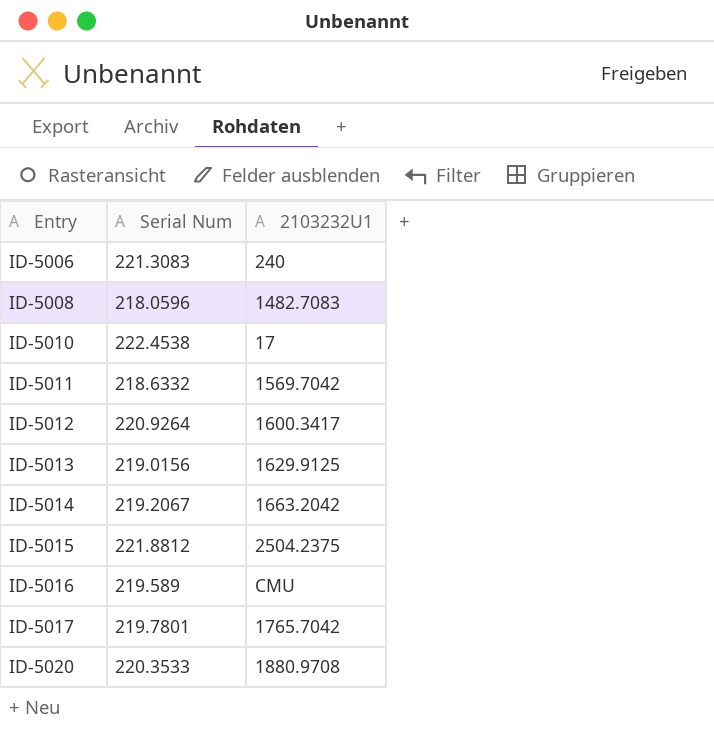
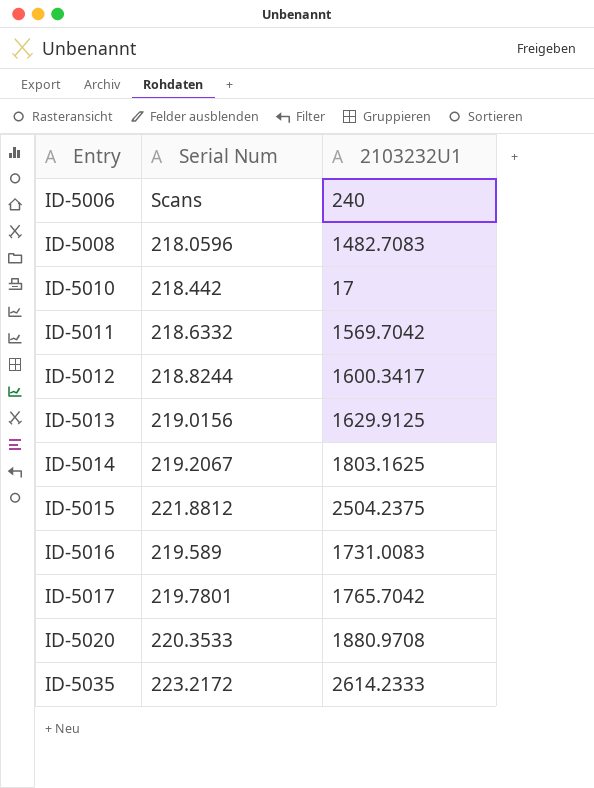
ID-5006 | Serial Num: 221.3083 -> Scans
ID-5010 | Serial Num: 222.4538 -> 218.442
ID-5012 | Serial Num: 220.9264 -> 218.8244
ID-5014 | 2103232U1: 1663.2042 -> 1803.1625
ID-5016 | 2103232U1: CMU -> 1731.0083
row ID-5035: none -> 223.2172 | 2614.2333

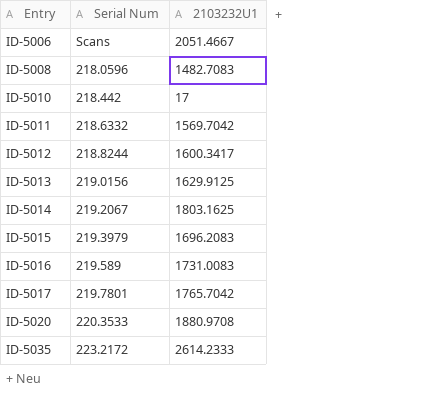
ID-5006 | 2103232U1: 240 -> 2051.4667
ID-5015 | Serial Num: 221.8812 -> 219.3979
ID-5015 | 2103232U1: 2504.2375 -> 1696.2083

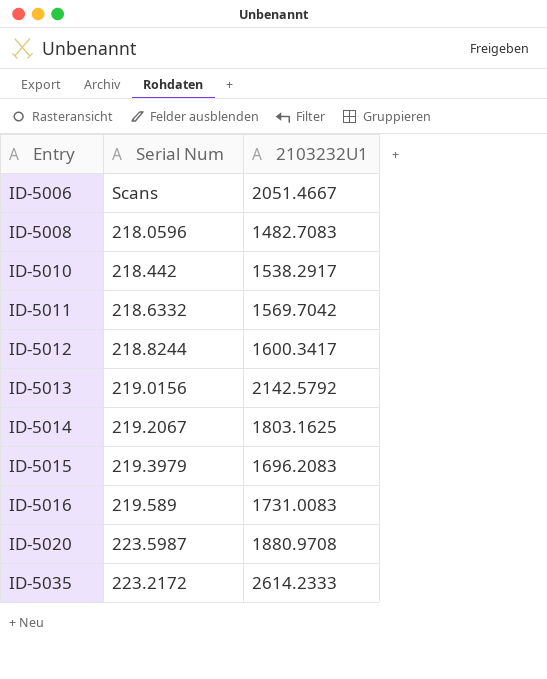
row ID-5017: 219.7801 | 1765.7042 -> none
ID-5010 | 2103232U1: 17 -> 1538.2917
ID-5013 | 2103232U1: 1629.9125 -> 2142.5792
ID-5020 | Serial Num: 220.3533 -> 223.5987

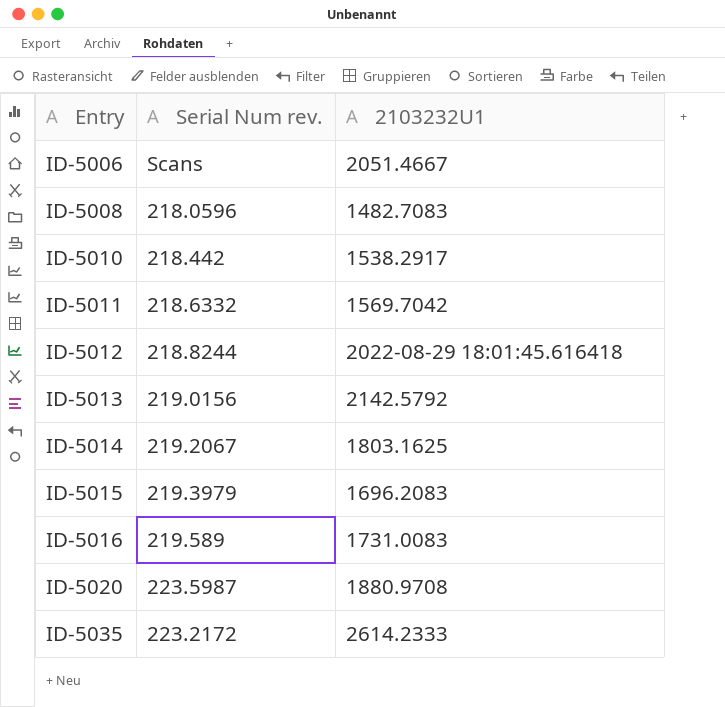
column name: Serial Num -> Serial Num rev.
ID-5012 | 2103232U1: 1600.3417 -> 2022-08-29 18:01:45.616418

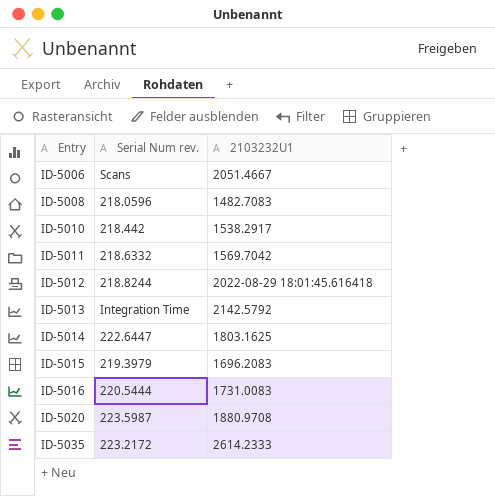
ID-5013 | Serial Num rev.: 219.0156 -> Integration Time
ID-5014 | Serial Num rev.: 219.2067 -> 222.6447
ID-5016 | Serial Num rev.: 219.589 -> 220.5444

